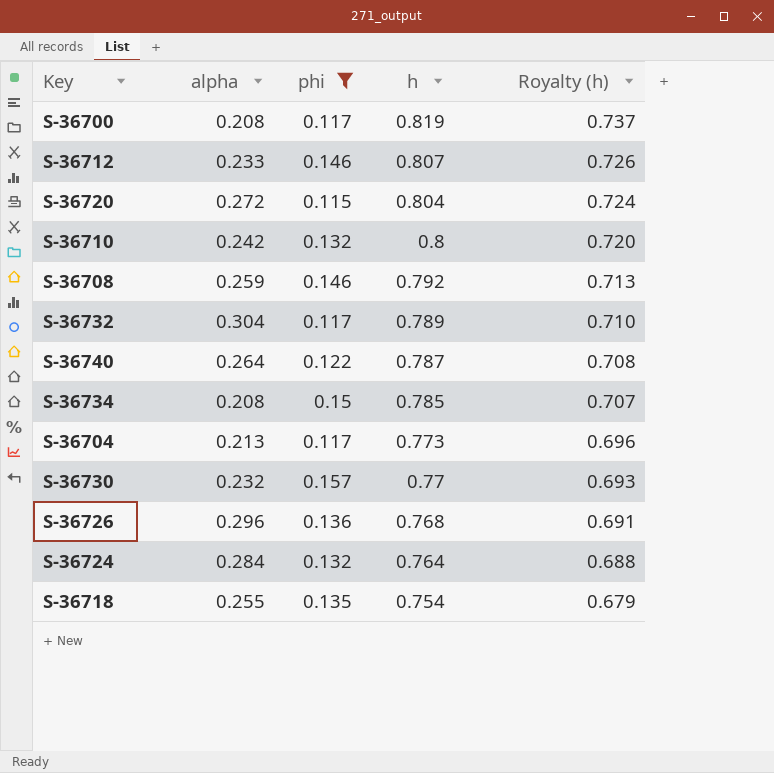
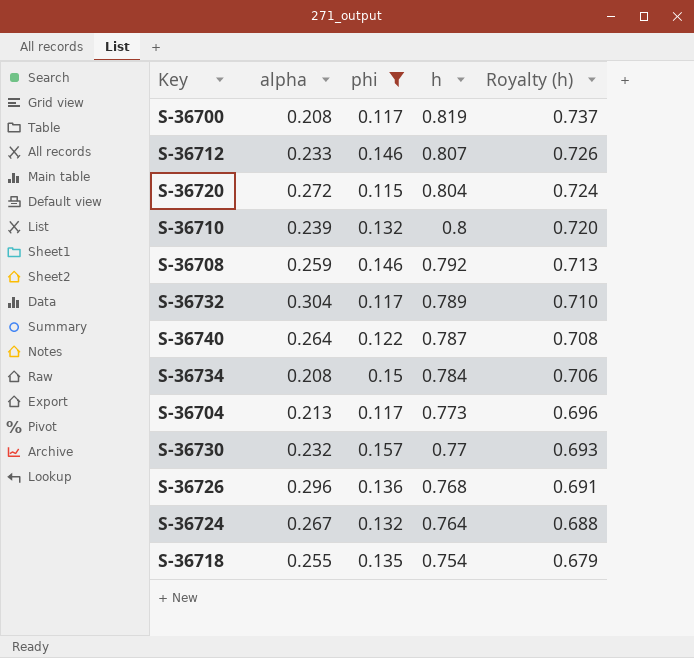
S-36710 | alpha: 0.242 -> 0.239
S-36734 | h: 0.785 -> 0.784
S-36734 | Royalty (h): 0.707 -> 0.706
S-36724 | alpha: 0.284 -> 0.267

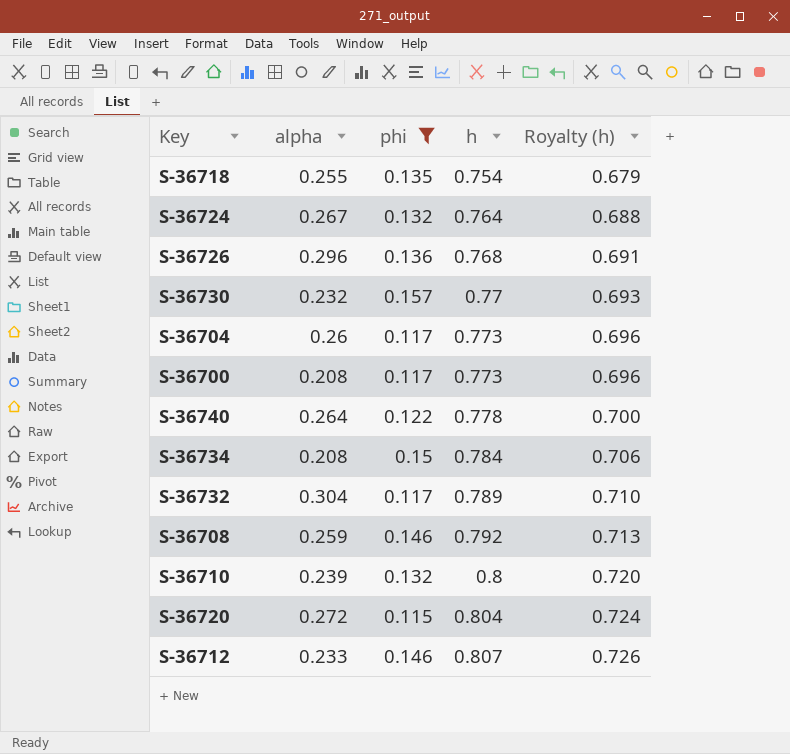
row order: h descending -> h ascending
S-36704 | alpha: 0.213 -> 0.26
S-36700 | h: 0.819 -> 0.773
S-36700 | Royalty (h): 0.737 -> 0.696
S-36740 | h: 0.787 -> 0.778
S-36740 | Royalty (h): 0.708 -> 0.700

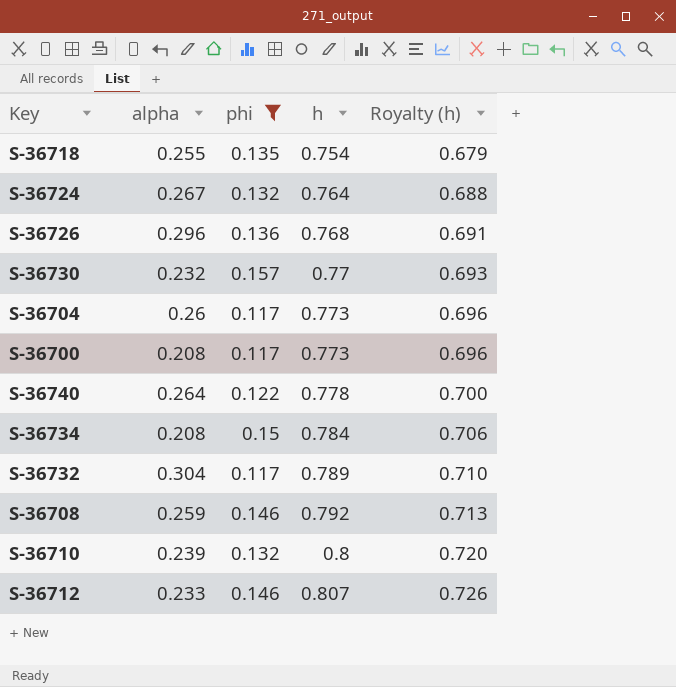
row S-36720: 0.272 | 0.115 | 0.804 | 0.724 -> none

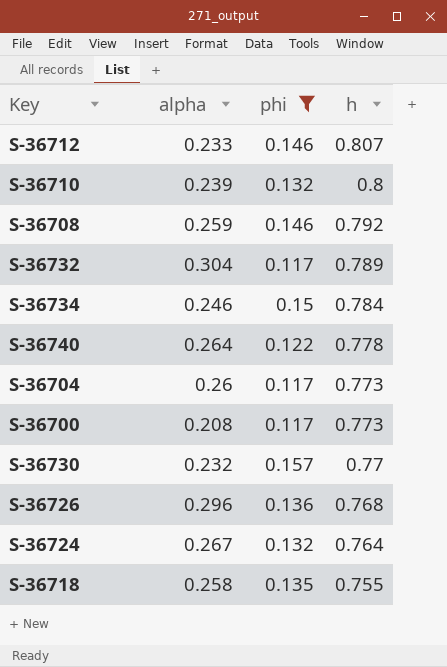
row order: h ascending -> h descending
column Royalty (h) | formula: [h] * 0.9 -> none
S-36734 | alpha: 0.208 -> 0.246
S-36718 | alpha: 0.255 -> 0.258
S-36718 | h: 0.754 -> 0.755

